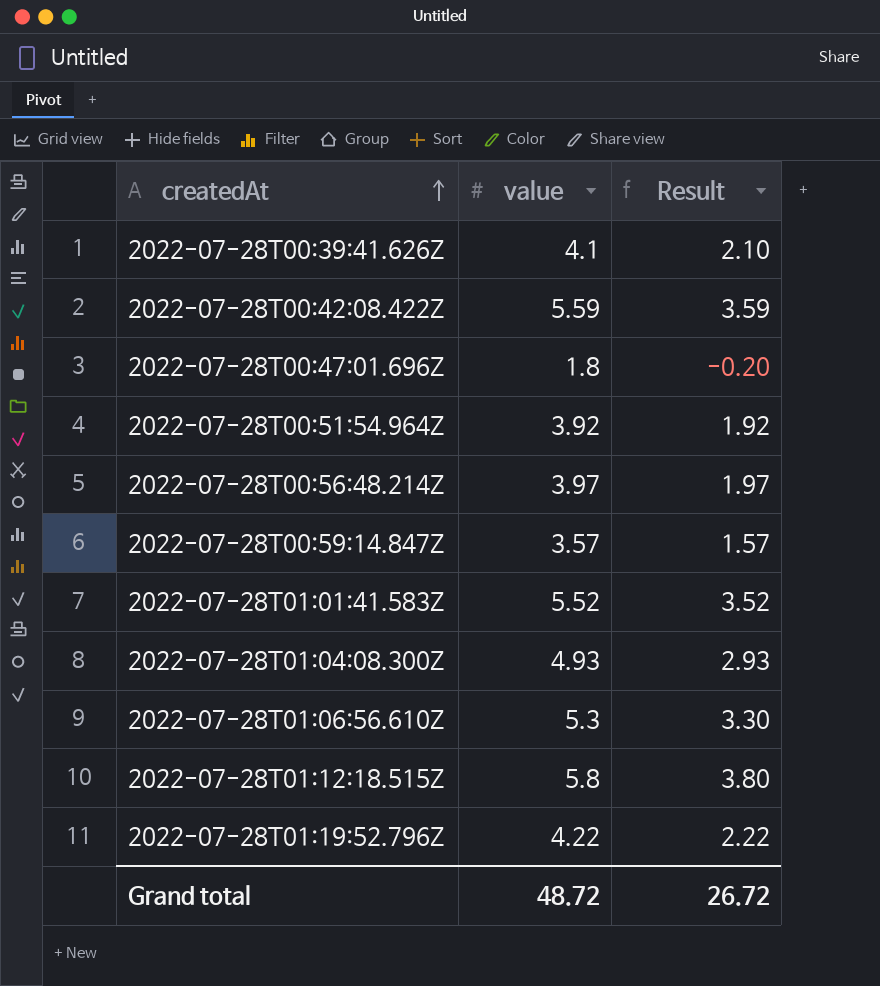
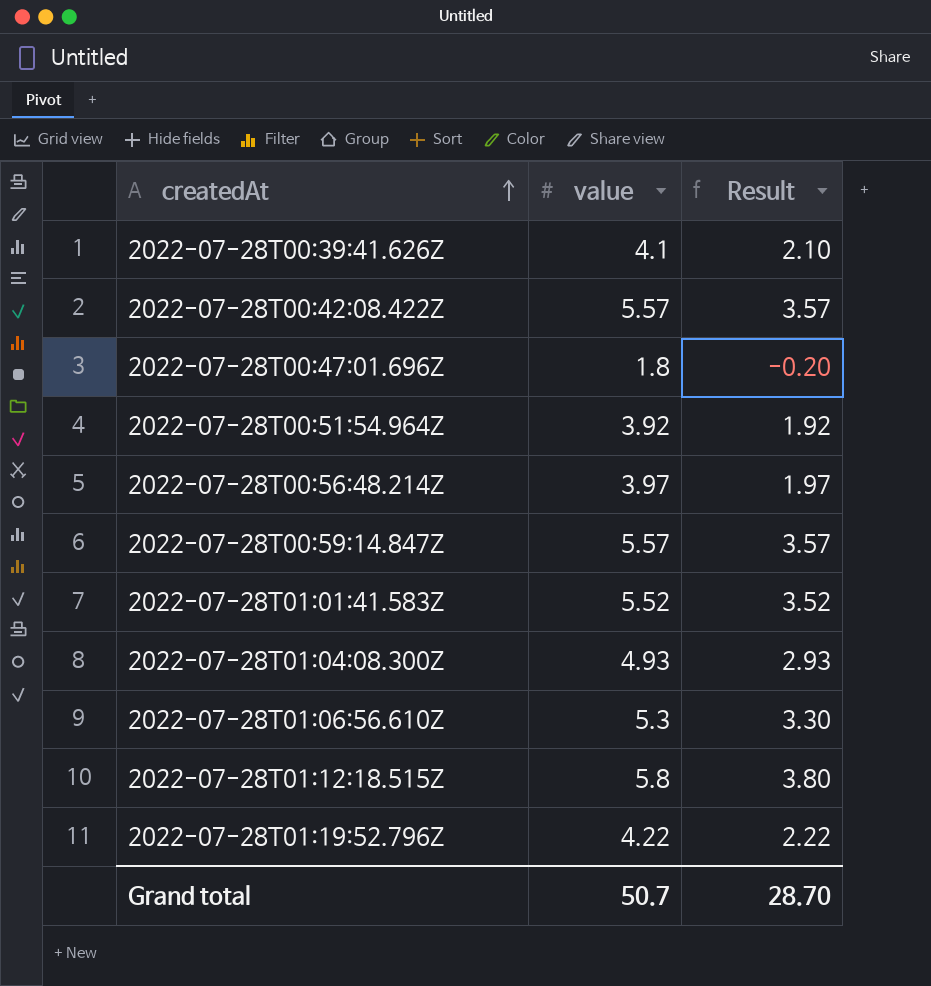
2022-07-28T00:42:08.422Z | value: 5.59 -> 5.57
2022-07-28T00:42:08.422Z | Result: 3.59 -> 3.57
2022-07-28T00:59:14.847Z | value: 3.57 -> 5.57
2022-07-28T00:59:14.847Z | Result: 1.57 -> 3.57
Grand total | value: 48.72 -> 50.7
Grand total | Result: 26.72 -> 28.70

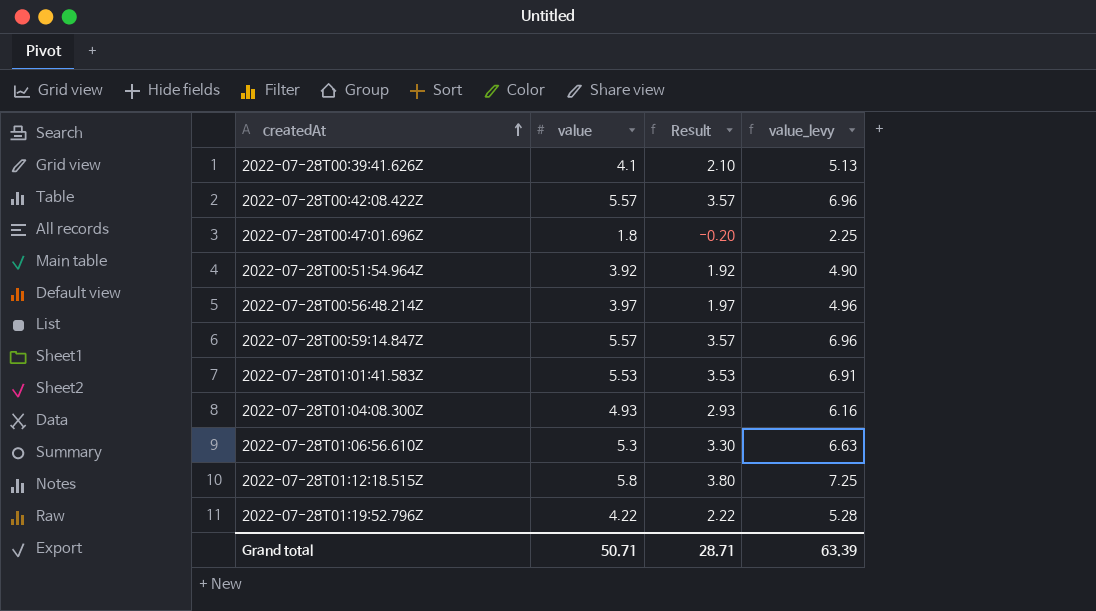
column value_levy | formula: none -> [value] * 1.25
2022-07-28T01:01:41.583Z | value: 5.52 -> 5.53
2022-07-28T01:01:41.583Z | Result: 3.52 -> 3.53
Grand total | value: 50.7 -> 50.71
Grand total | Result: 28.70 -> 28.71

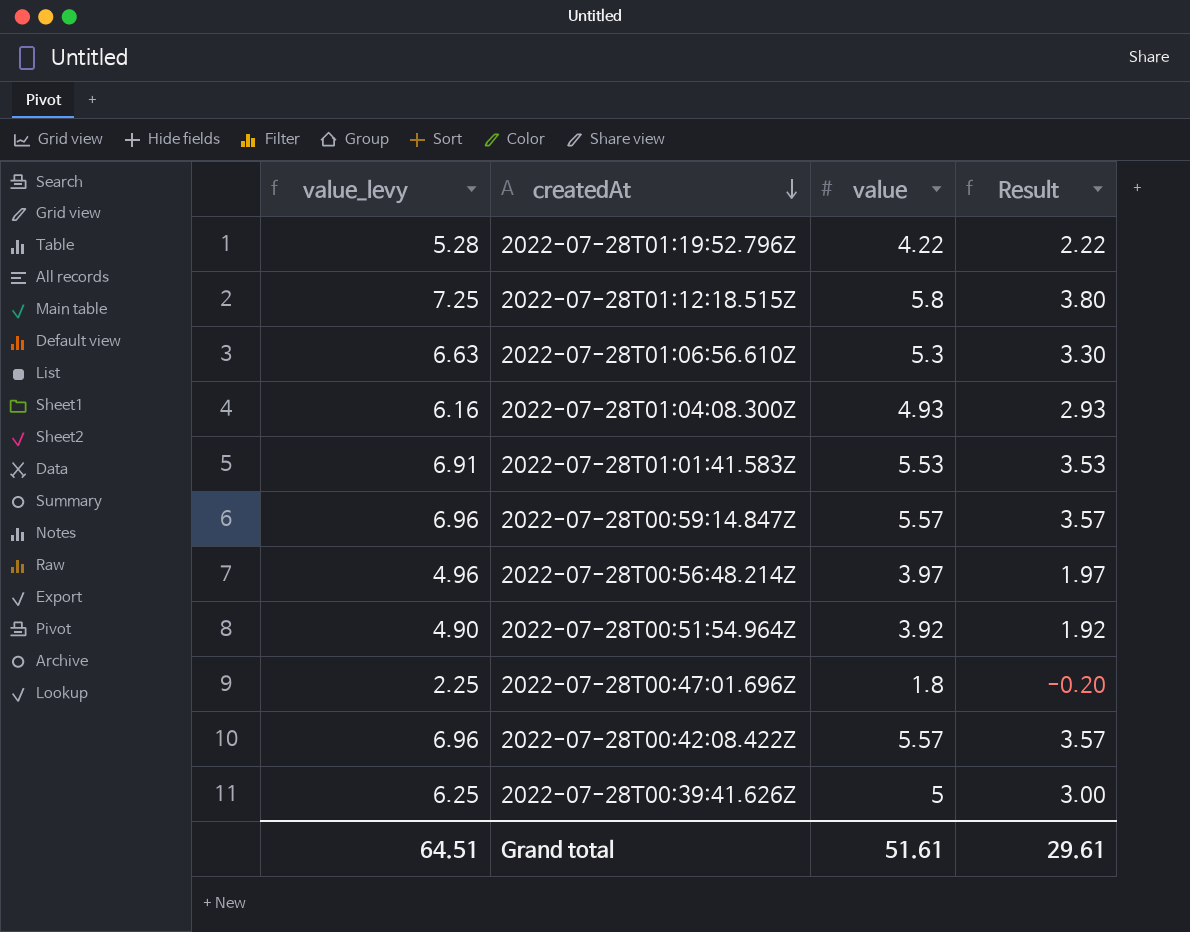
row order: createdAt ascending -> createdAt descending
column value_levy | position: 4 -> 1
2022-07-28T00:39:41.626Z | value_levy: 5.13 -> 6.25
2022-07-28T00:39:41.626Z | value: 4.1 -> 5
2022-07-28T00:39:41.626Z | Result: 2.10 -> 3.00
Grand total | value_levy: 63.39 -> 64.51
Grand total | value: 50.71 -> 51.61
Grand total | Result: 28.71 -> 29.61

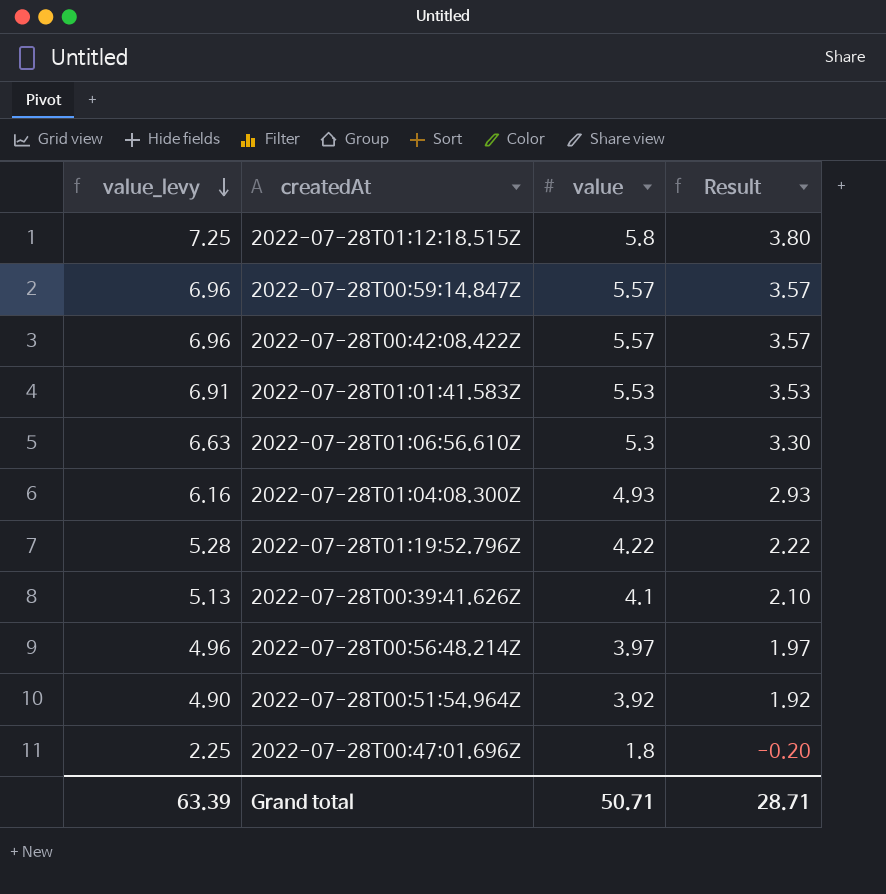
row order: createdAt descending -> value_levy descending
2022-07-28T00:39:41.626Z | value_levy: 6.25 -> 5.13
2022-07-28T00:39:41.626Z | value: 5 -> 4.1
2022-07-28T00:39:41.626Z | Result: 3.00 -> 2.10
Grand total | value_levy: 64.51 -> 63.39
Grand total | value: 51.61 -> 50.71
Grand total | Result: 29.61 -> 28.71

